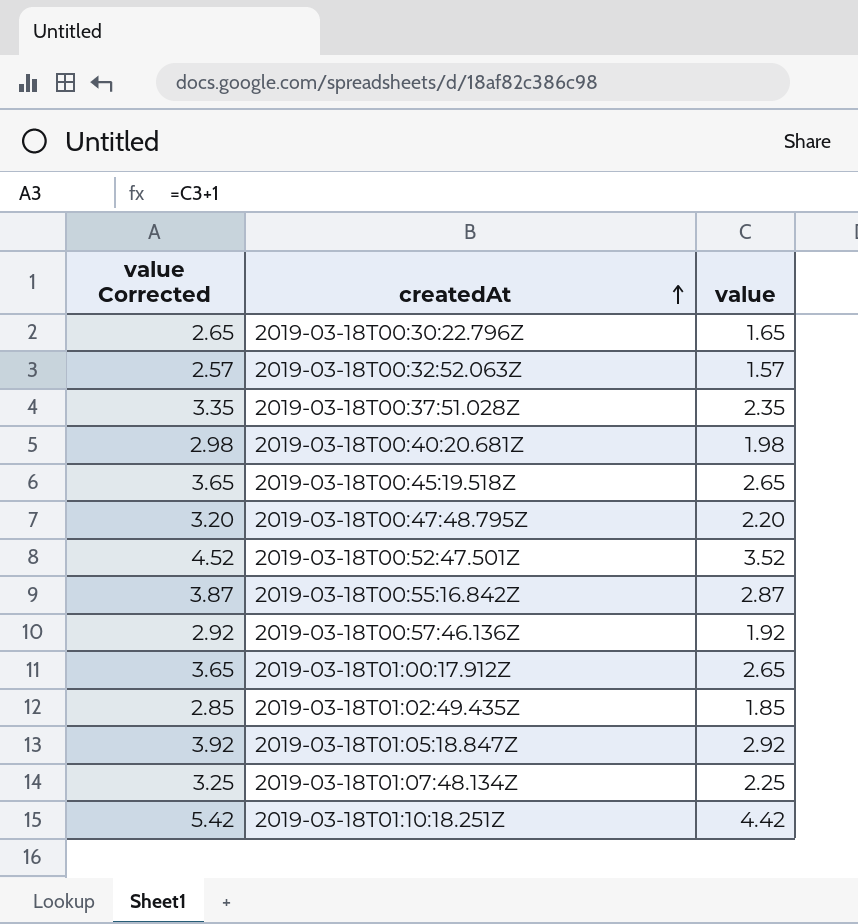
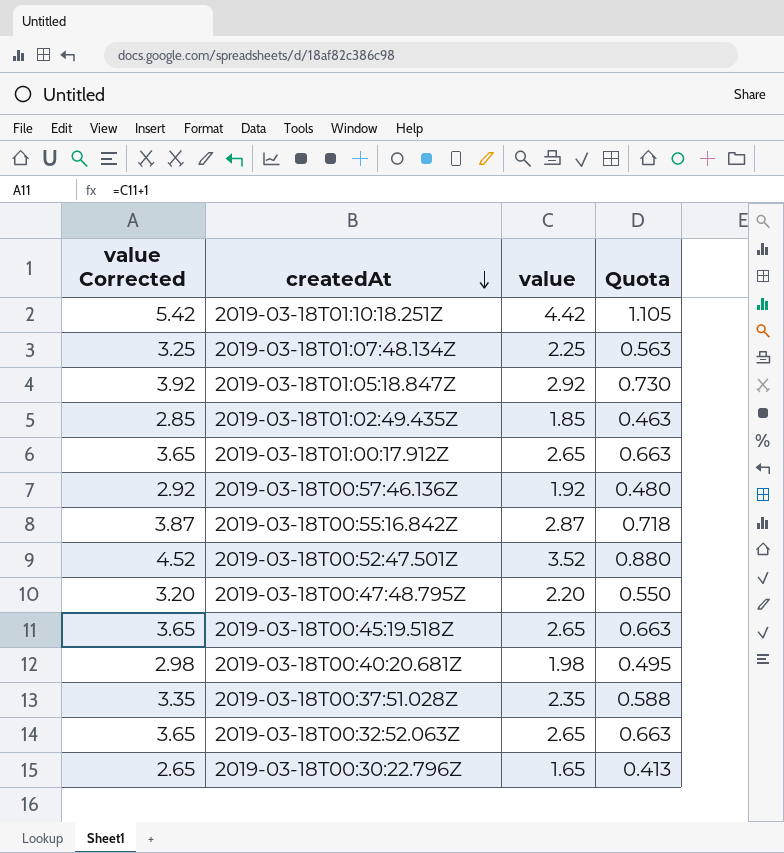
row order: createdAt ascending -> createdAt descending
column Quota | formula: none -> [value] * 0.25
2019-03-18T00:32:52.063Z | value Corrected: 2.57 -> 3.65
2019-03-18T00:32:52.063Z | value: 1.57 -> 2.65

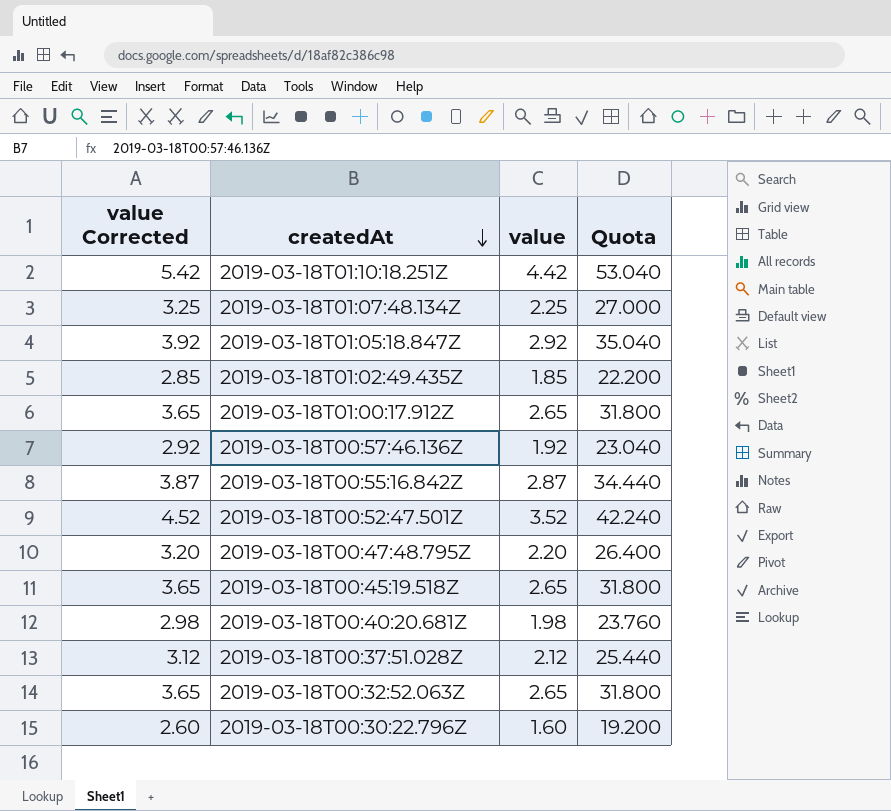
column Quota | formula: [value] * 0.25 -> [value] * 12
2019-03-18T00:37:51.028Z | value Corrected: 3.35 -> 3.12
2019-03-18T00:37:51.028Z | value: 2.35 -> 2.12
2019-03-18T00:30:22.796Z | value Corrected: 2.65 -> 2.60
2019-03-18T00:30:22.796Z | value: 1.65 -> 1.60

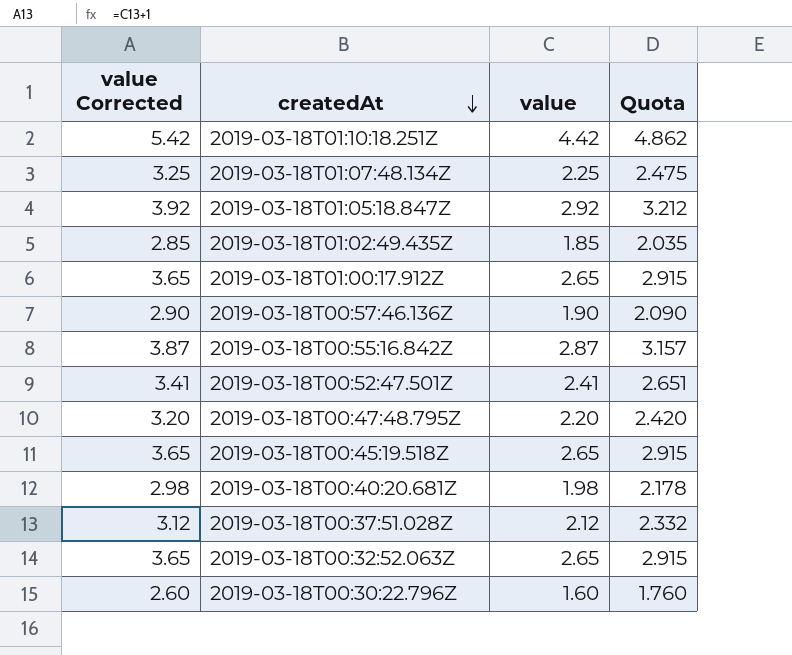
column Quota | formula: [value] * 12 -> [value] * 1.1
2019-03-18T00:57:46.136Z | value Corrected: 2.92 -> 2.90
2019-03-18T00:57:46.136Z | value: 1.92 -> 1.90
2019-03-18T00:52:47.501Z | value Corrected: 4.52 -> 3.41
2019-03-18T00:52:47.501Z | value: 3.52 -> 2.41

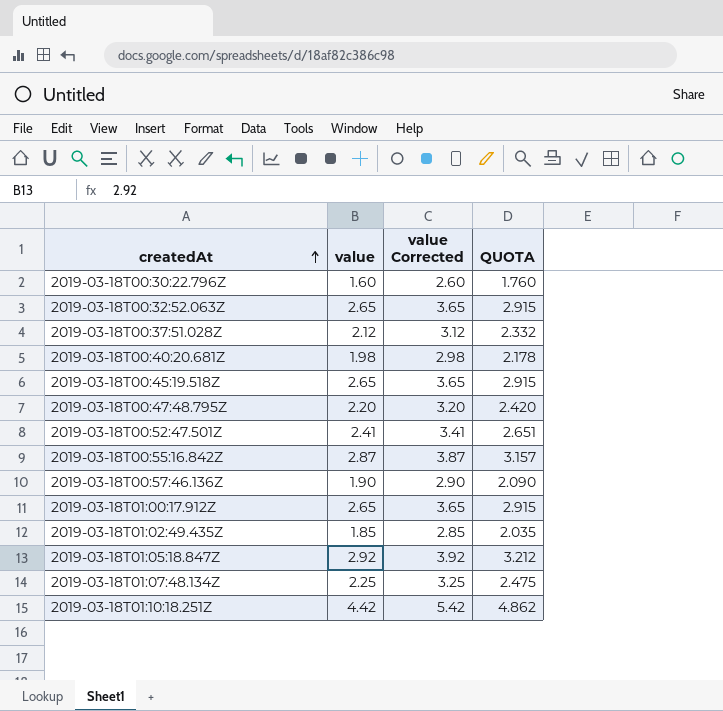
row order: createdAt descending -> createdAt ascending
column value Corrected | position: 1 -> 3
column name: Quota -> QUOTA

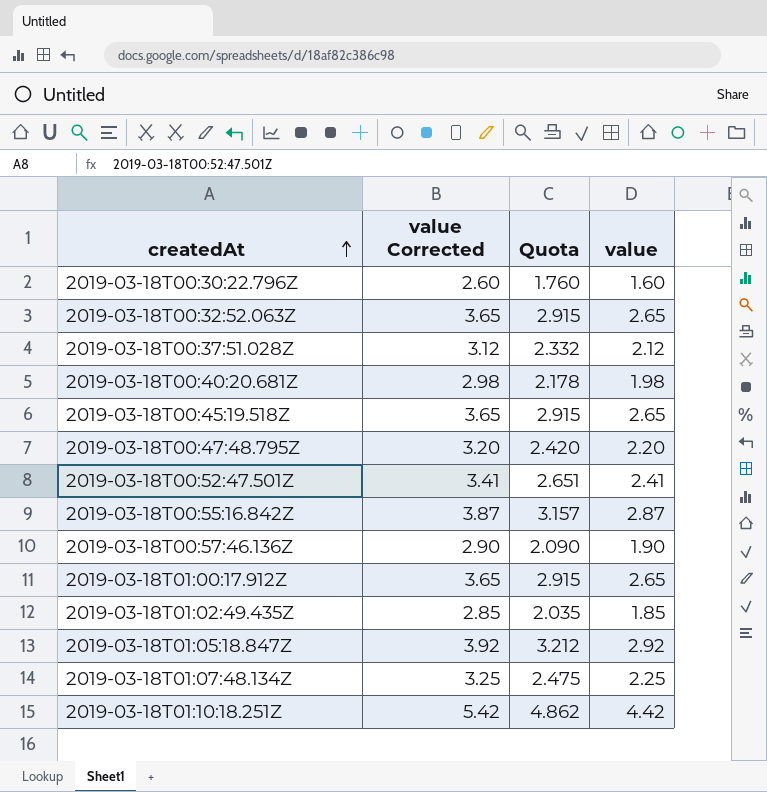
column name: QUOTA -> Quota
column value | position: 2 -> 4

